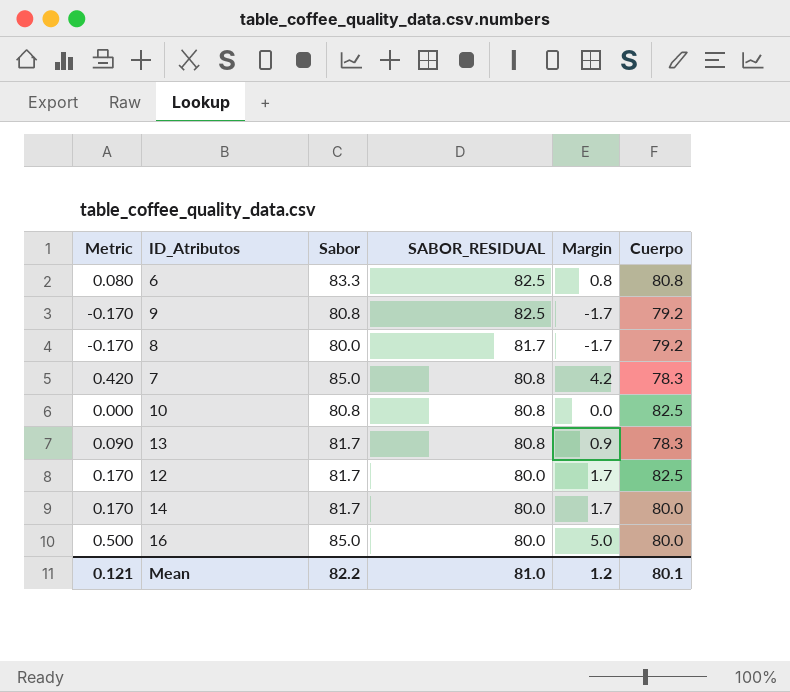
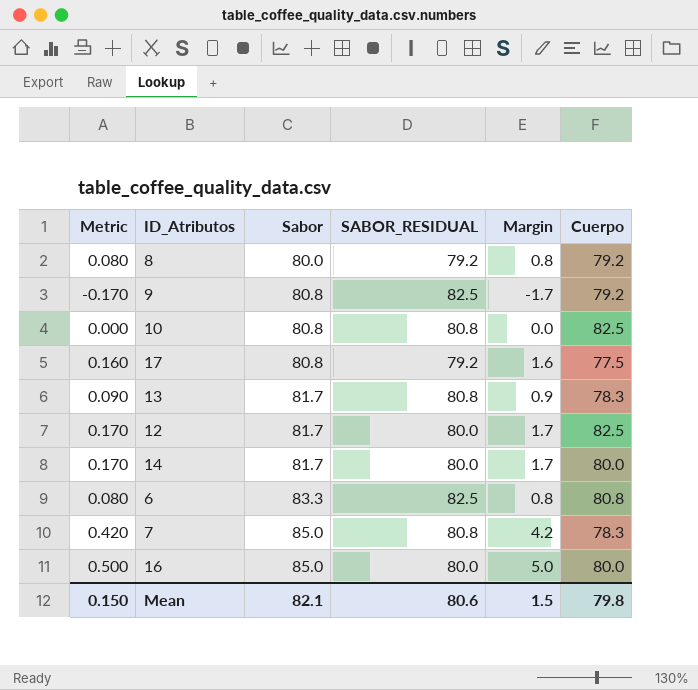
row order: SABOR_RESIDUAL descending -> Sabor ascending
8 | Metric: -0.170 -> 0.080
8 | SABOR_RESIDUAL: 81.7 -> 79.2
8 | Margin: -1.7 -> 0.8
row 17: none -> 0.160 | 80.8 | 79.2 | 1.6 | 77.5
Mean | Metric: 0.121 -> 0.150
Mean | Sabor: 82.2 -> 82.1
Mean | SABOR_RESIDUAL: 81.0 -> 80.6
Mean | Margin: 1.2 -> 1.5
Mean | Cuerpo: 80.1 -> 79.8

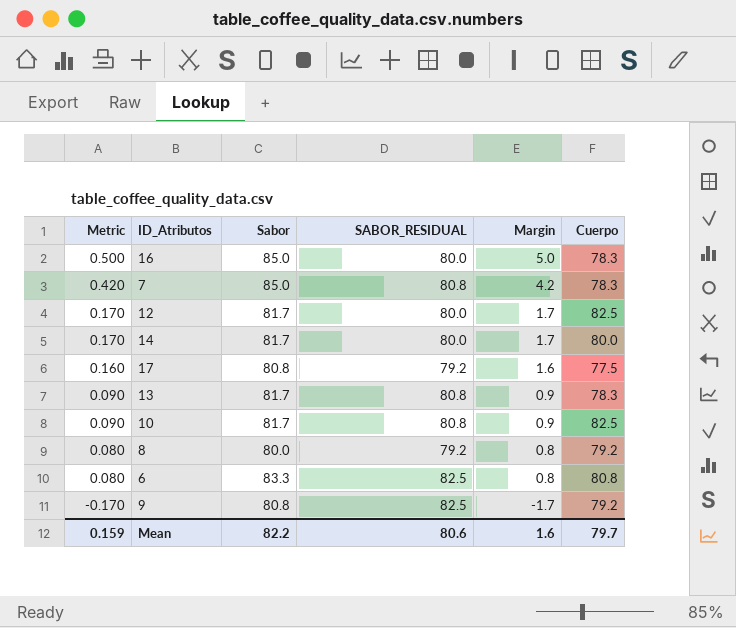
row order: Sabor ascending -> Metric descending
16 | Cuerpo: 80.0 -> 78.3
10 | Metric: 0.000 -> 0.090
10 | Sabor: 80.8 -> 81.7
10 | Margin: 0.0 -> 0.9
Mean | Metric: 0.150 -> 0.159
Mean | Sabor: 82.1 -> 82.2
Mean | Margin: 1.5 -> 1.6
Mean | Cuerpo: 79.8 -> 79.7

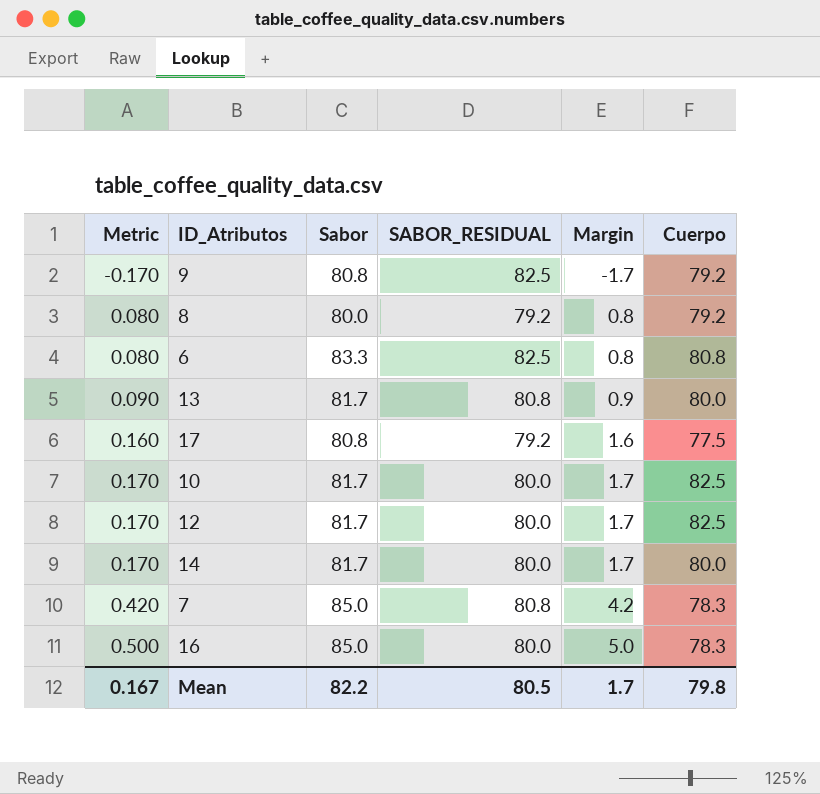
row order: Metric descending -> Metric ascending
13 | Cuerpo: 78.3 -> 80.0
10 | Metric: 0.090 -> 0.170
10 | SABOR_RESIDUAL: 80.8 -> 80.0
10 | Margin: 0.9 -> 1.7
Mean | Metric: 0.159 -> 0.167
Mean | SABOR_RESIDUAL: 80.6 -> 80.5
Mean | Margin: 1.6 -> 1.7
Mean | Cuerpo: 79.7 -> 79.8

